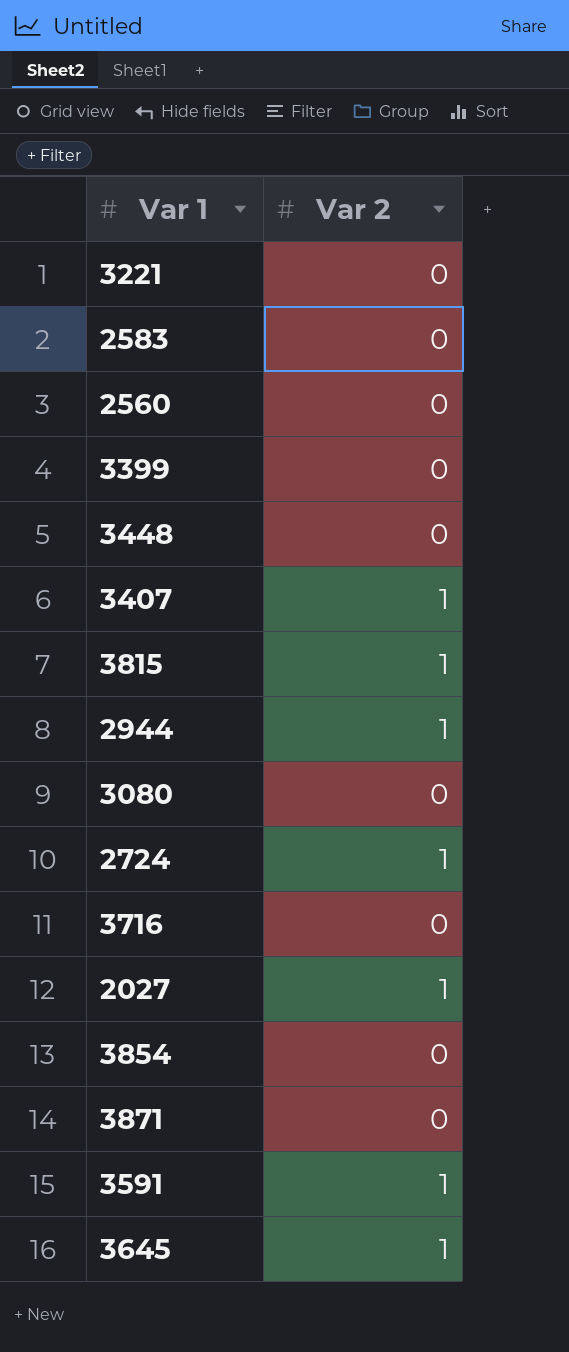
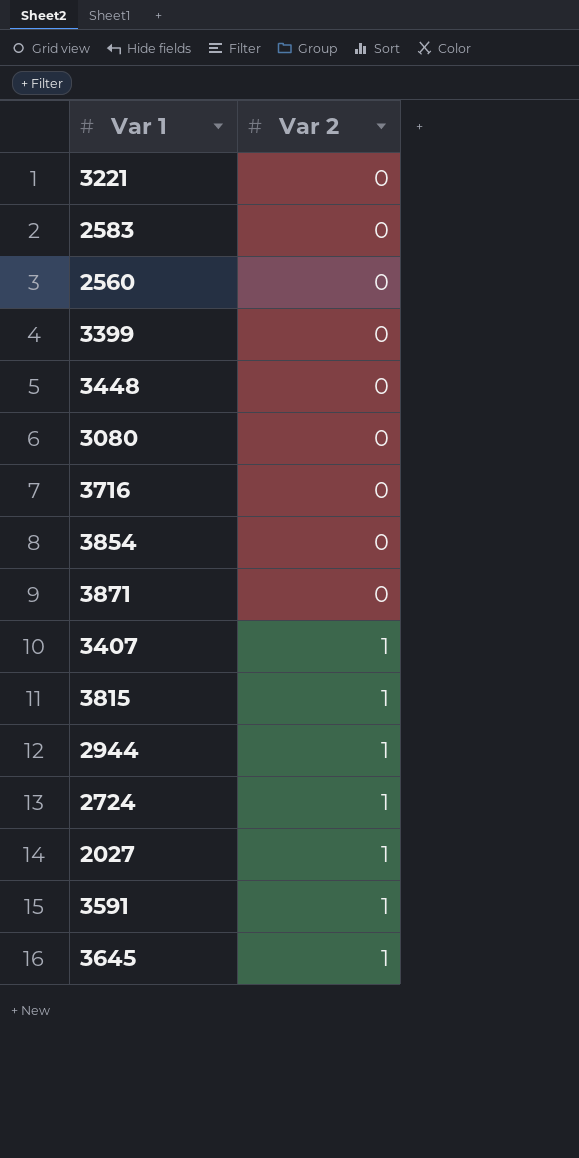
row order: none -> Var 2 ascending

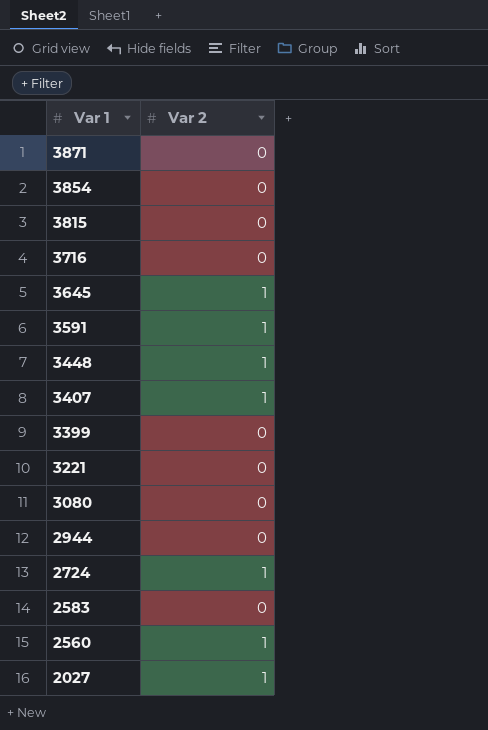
row order: Var 2 ascending -> Var 1 descending
3815 | Var 2: 1 -> 0
3448 | Var 2: 0 -> 1
2944 | Var 2: 1 -> 0
2560 | Var 2: 0 -> 1

